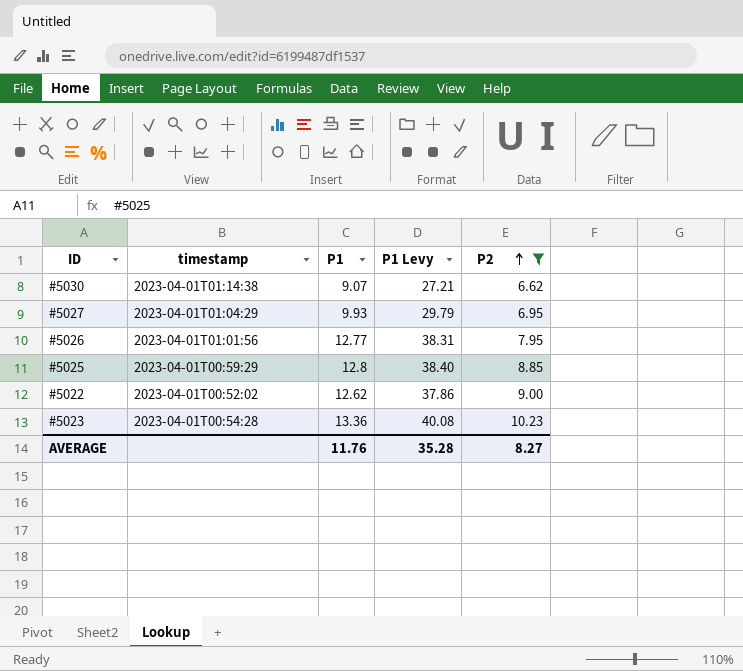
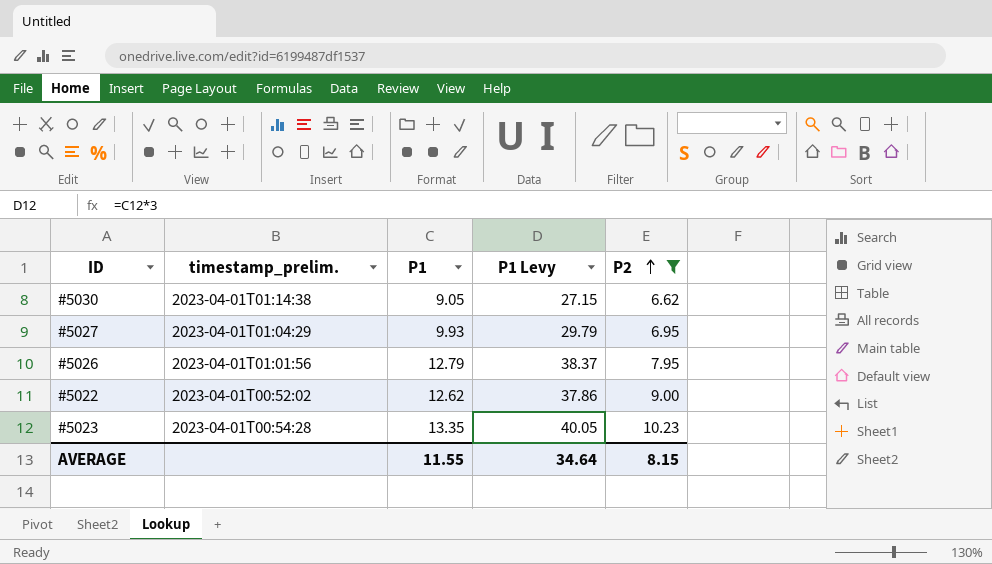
column name: timestamp -> timestamp_prelim.
row #5025: 2023-04-01T00:59:29 | 12.8 | 38.40 | 8.85 -> none
#5030 | P1: 9.07 -> 9.05
#5030 | P1 Levy: 27.21 -> 27.15
#5026 | P1: 12.77 -> 12.79
#5026 | P1 Levy: 38.31 -> 38.37
#5023 | P1: 13.36 -> 13.35
#5023 | P1 Levy: 40.08 -> 40.05
AVERAGE | P1: 11.76 -> 11.55
AVERAGE | P1 Levy: 35.28 -> 34.64
AVERAGE | P2: 8.27 -> 8.15

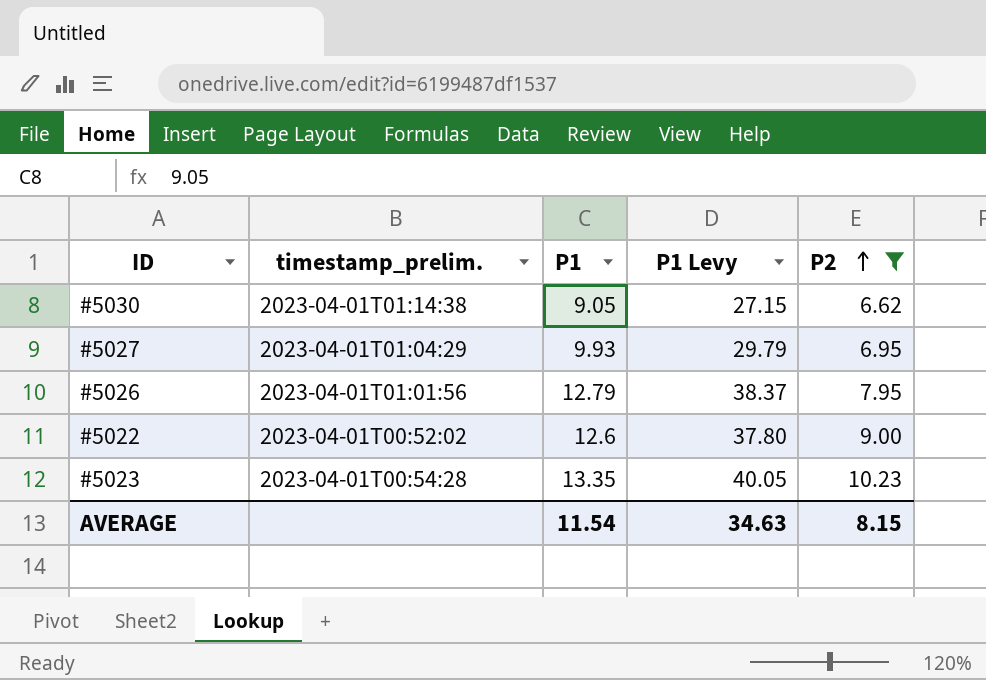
#5022 | P1: 12.62 -> 12.6
#5022 | P1 Levy: 37.86 -> 37.80
AVERAGE | P1: 11.55 -> 11.54
AVERAGE | P1 Levy: 34.64 -> 34.63

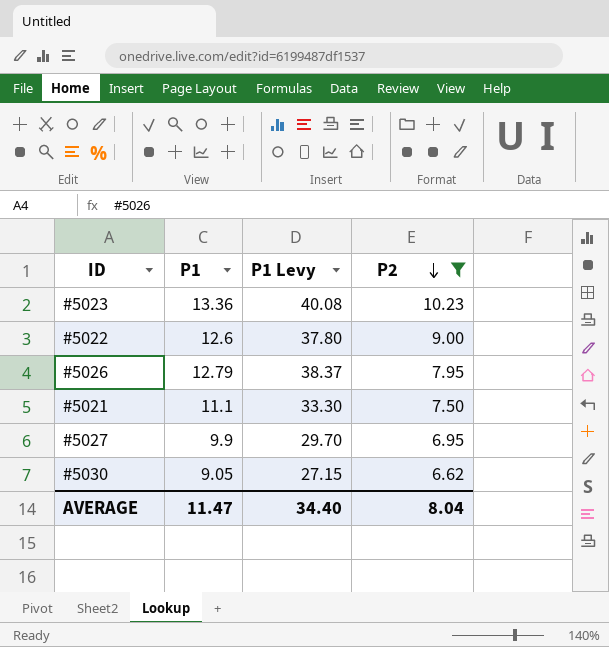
row order: P2 ascending -> P2 descending
column timestamp_prelim. | position: 2 -> none
#5023 | P1: 13.35 -> 13.36
#5023 | P1 Levy: 40.05 -> 40.08
row #5021: none -> 11.1 | 33.30 | 7.50
#5027 | P1: 9.93 -> 9.9
#5027 | P1 Levy: 29.79 -> 29.70
AVERAGE | P1: 11.54 -> 11.47
AVERAGE | P1 Levy: 34.63 -> 34.40
AVERAGE | P2: 8.15 -> 8.04

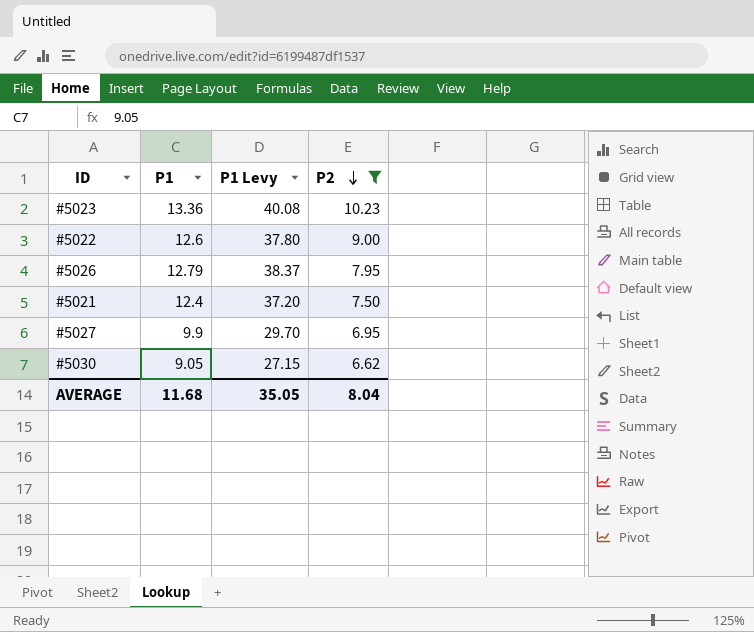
#5021 | P1: 11.1 -> 12.4
#5021 | P1 Levy: 33.30 -> 37.20
AVERAGE | P1: 11.47 -> 11.68
AVERAGE | P1 Levy: 34.40 -> 35.05

